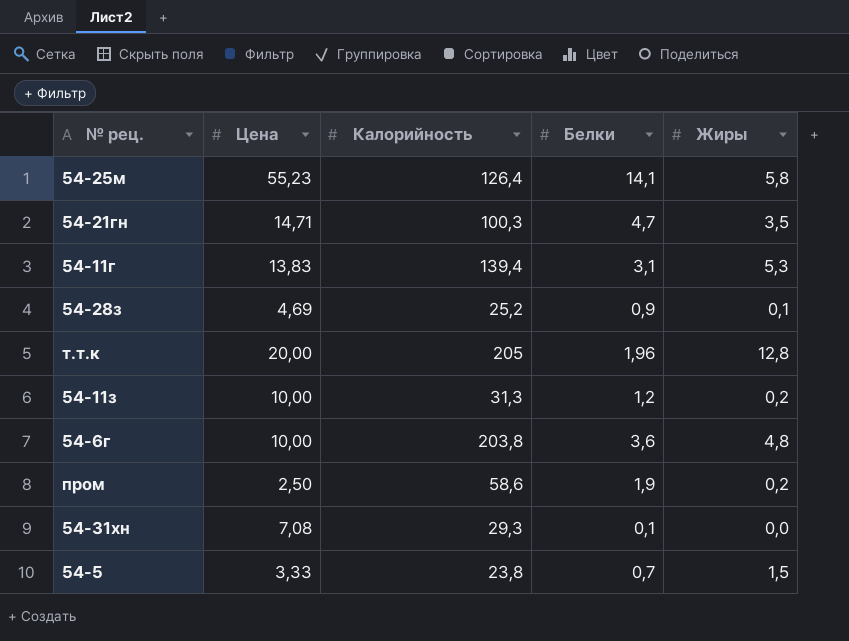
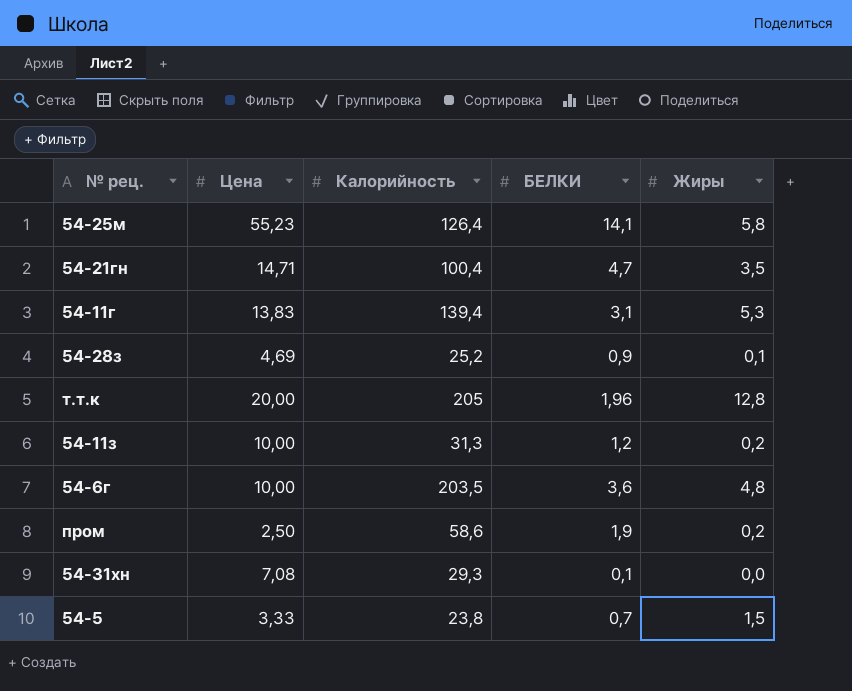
column name: Белки -> БЕЛКИ
54-21гн | Калорийность: 100,3 -> 100,4
54-6г | Калорийность: 203,8 -> 203,5

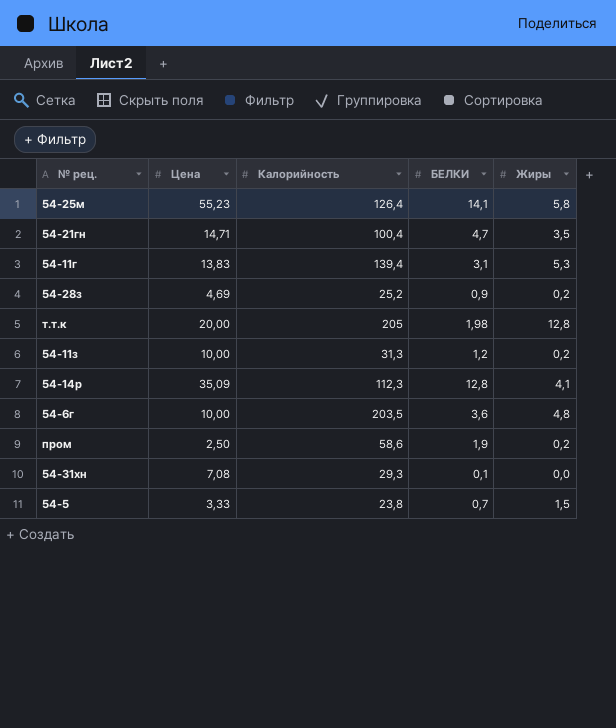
54-28з | Жиры: 0,1 -> 0,2
т.т.к | БЕЛКИ: 1,96 -> 1,98
row 54-14р: none -> 35,09 | 112,3 | 12,8 | 4,1

